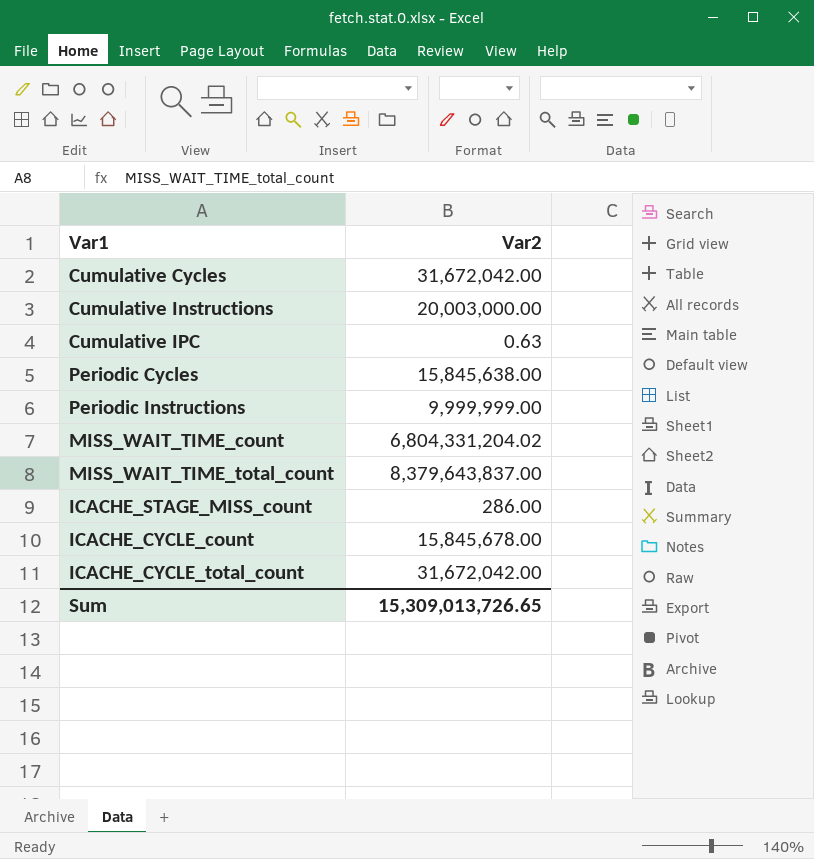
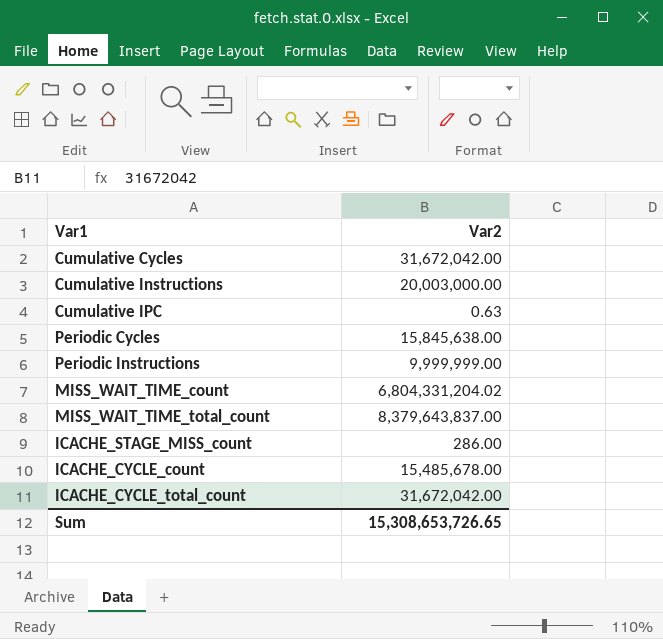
ICACHE_CYCLE_count | Var2: 15,845,678.00 -> 15,485,678.00
Sum | Var2: 15,309,013,726.65 -> 15,308,653,726.65

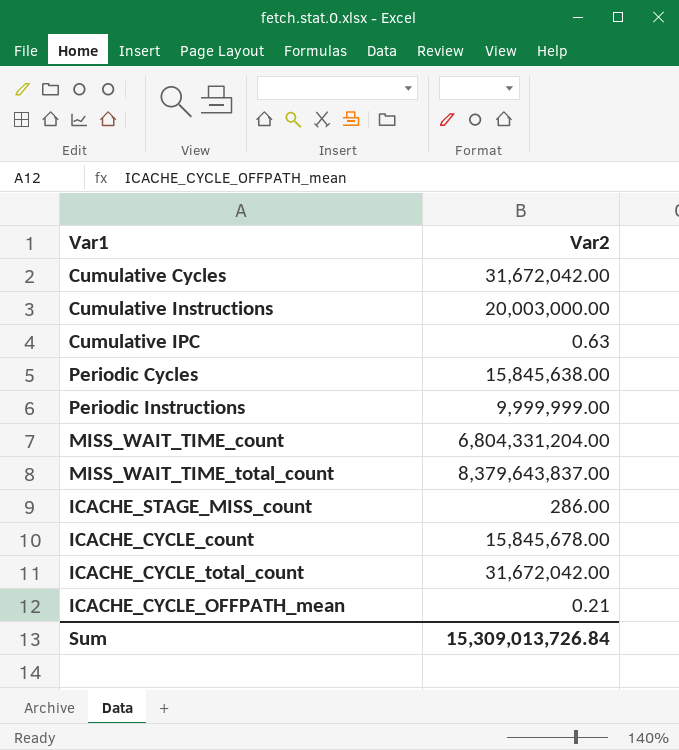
MISS_WAIT_TIME_count | Var2: 6,804,331,204.02 -> 6,804,331,204.00
ICACHE_CYCLE_count | Var2: 15,485,678.00 -> 15,845,678.00
row ICACHE_CYCLE_OFFPATH_mean: none -> 0.21
Sum | Var2: 15,308,653,726.65 -> 15,309,013,726.84

